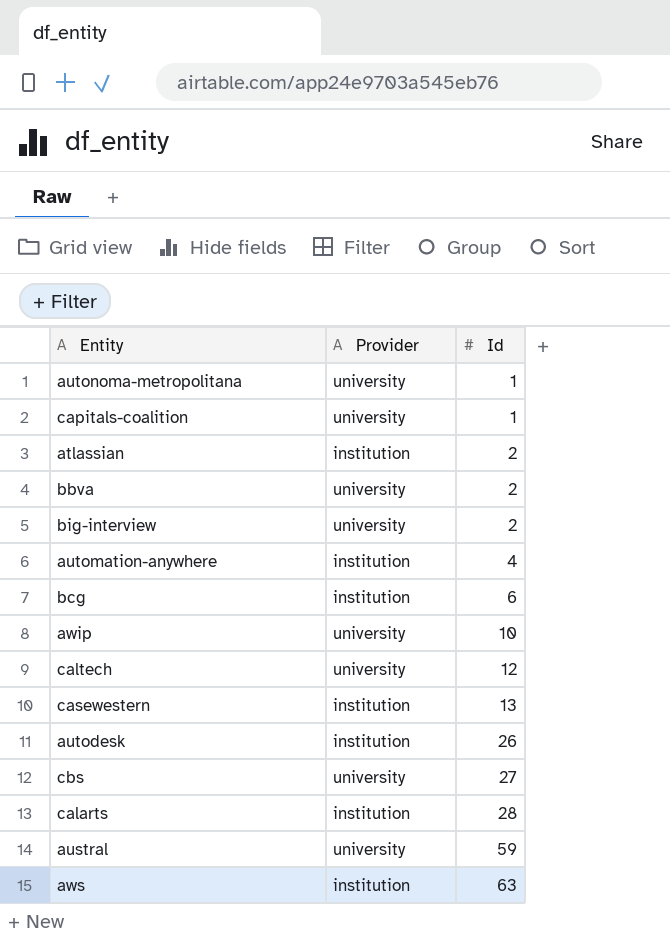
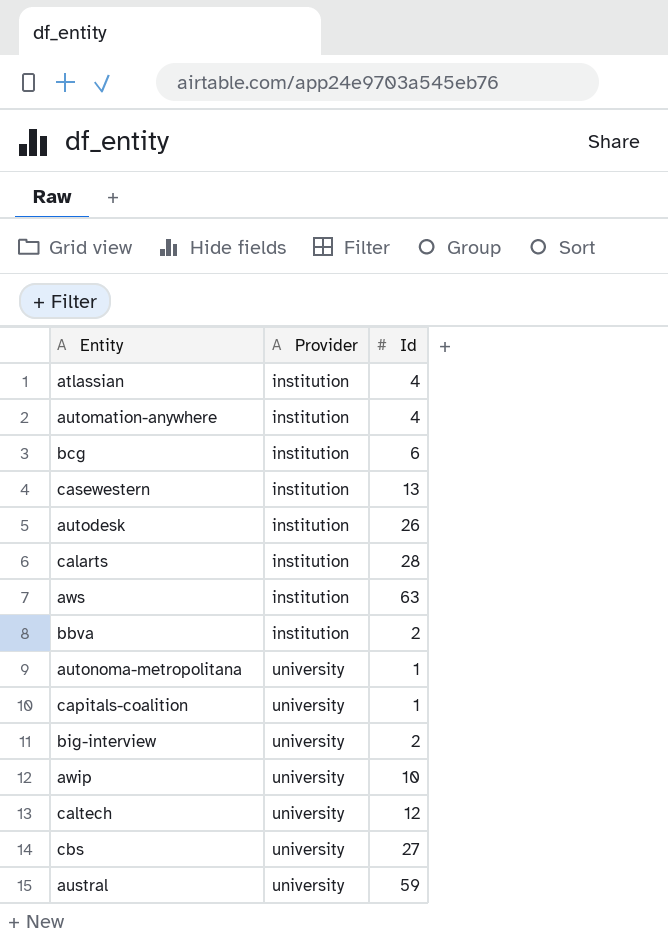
row order: Id ascending -> Provider ascending
atlassian | Id: 2 -> 4
bbva | Provider: university -> institution

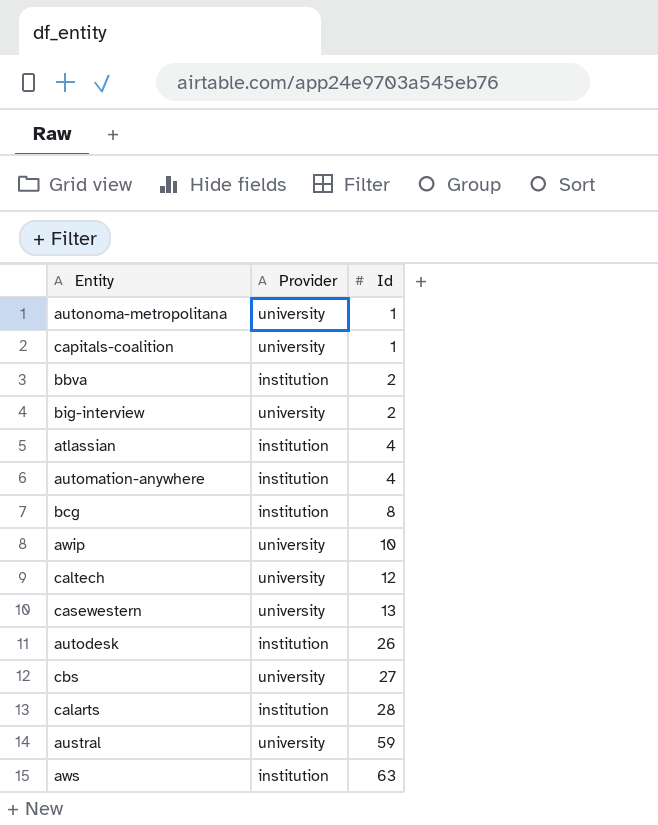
row order: Provider ascending -> Id ascending
bcg | Id: 6 -> 8
casewestern | Provider: institution -> university

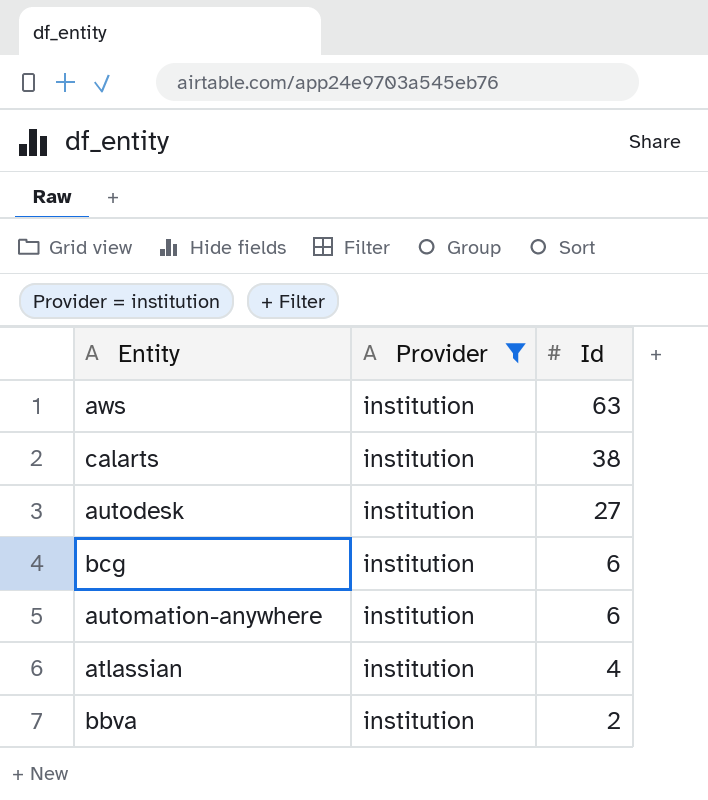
filter: none -> Provider = institution
row order: Id ascending -> Id descending
calarts | Id: 28 -> 38
autodesk | Id: 26 -> 27
bcg | Id: 8 -> 6
automation-anywhere | Id: 4 -> 6

